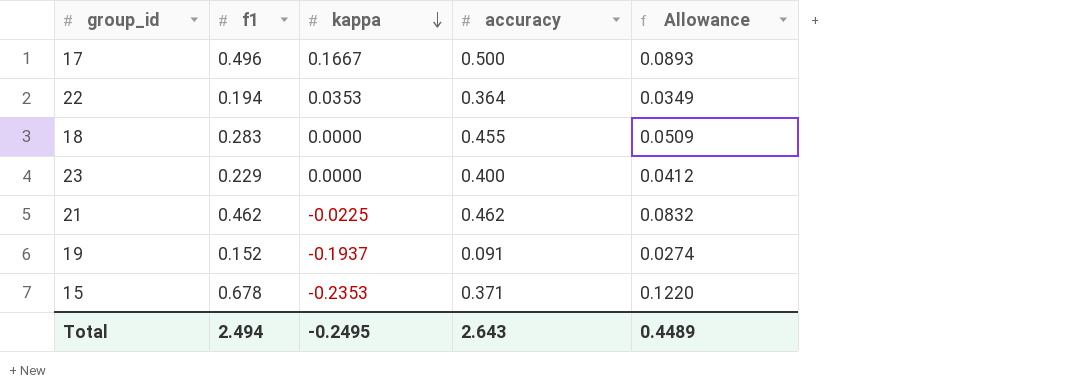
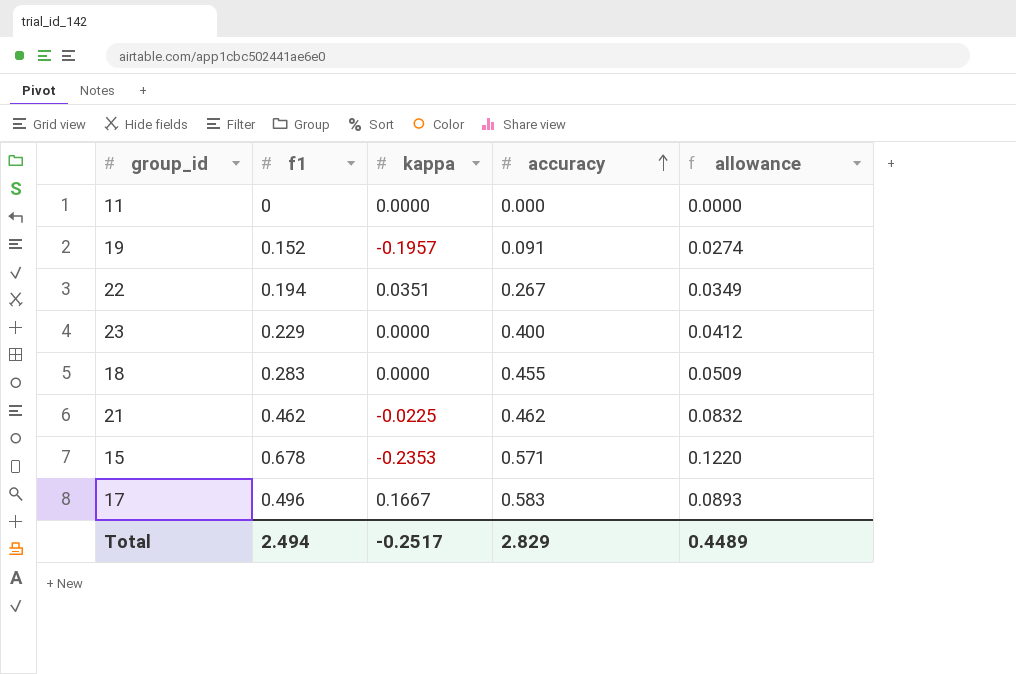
row order: kappa descending -> accuracy ascending
column name: Allowance -> allowance
row 11: none -> 0 | 0.0000 | 0.000 | 0.0000
19 | kappa: -0.1937 -> -0.1957
22 | kappa: 0.0353 -> 0.0351
22 | accuracy: 0.364 -> 0.267
15 | accuracy: 0.371 -> 0.571
17 | accuracy: 0.500 -> 0.583
Total | kappa: -0.2495 -> -0.2517
Total | accuracy: 2.643 -> 2.829

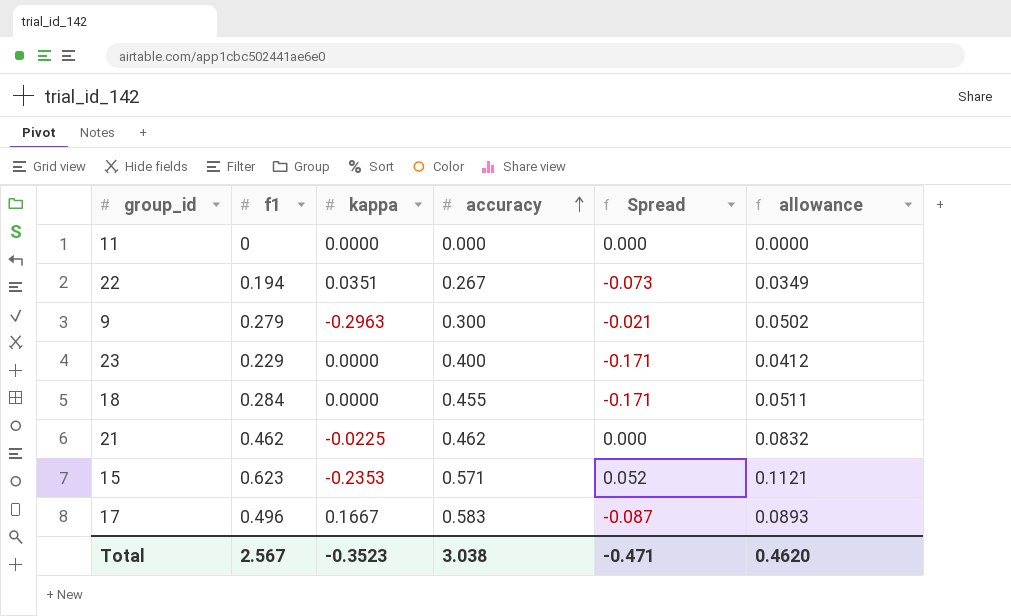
column Spread | formula: none -> [f1] - [accuracy]
row 19: 0.152 | -0.1957 | 0.091 | 0.0274 -> none
row 9: none -> 0.279 | -0.2963 | 0.300 | -0.021 | 0.0502
18 | f1: 0.283 -> 0.284
18 | allowance: 0.0509 -> 0.0511
15 | f1: 0.678 -> 0.623
15 | allowance: 0.1220 -> 0.1121
Total | f1: 2.494 -> 2.567
Total | kappa: -0.2517 -> -0.3523
Total | accuracy: 2.829 -> 3.038
Total | allowance: 0.4489 -> 0.4620

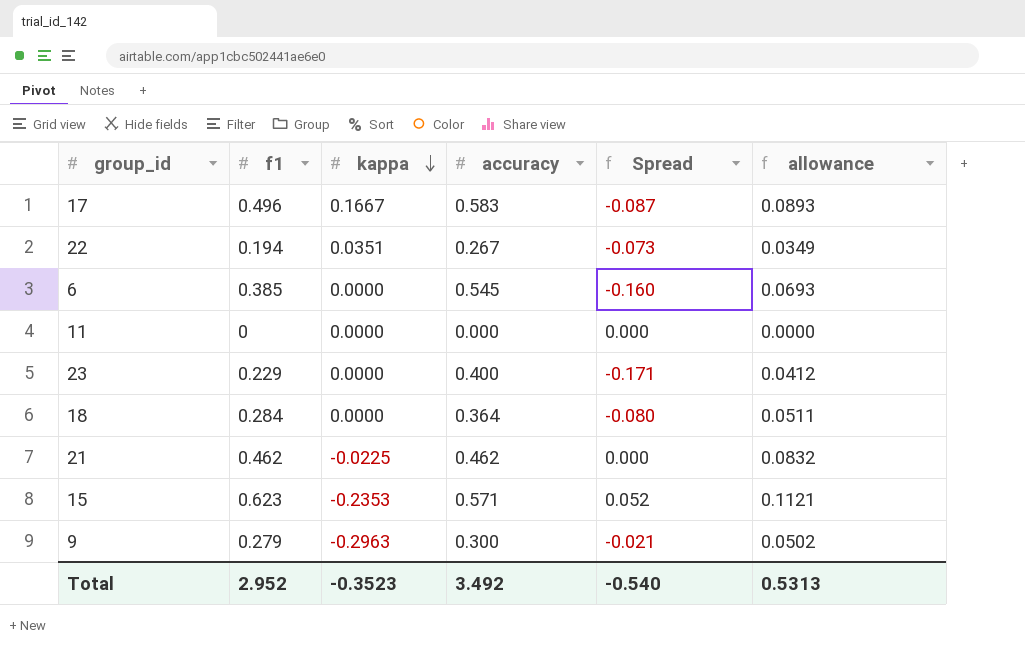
row order: accuracy ascending -> kappa descending
row 6: none -> 0.385 | 0.0000 | 0.545 | -0.160 | 0.0693
18 | accuracy: 0.455 -> 0.364
18 | Spread: -0.171 -> -0.080
Total | f1: 2.567 -> 2.952
Total | accuracy: 3.038 -> 3.492
Total | Spread: -0.471 -> -0.540
Total | allowance: 0.4620 -> 0.5313

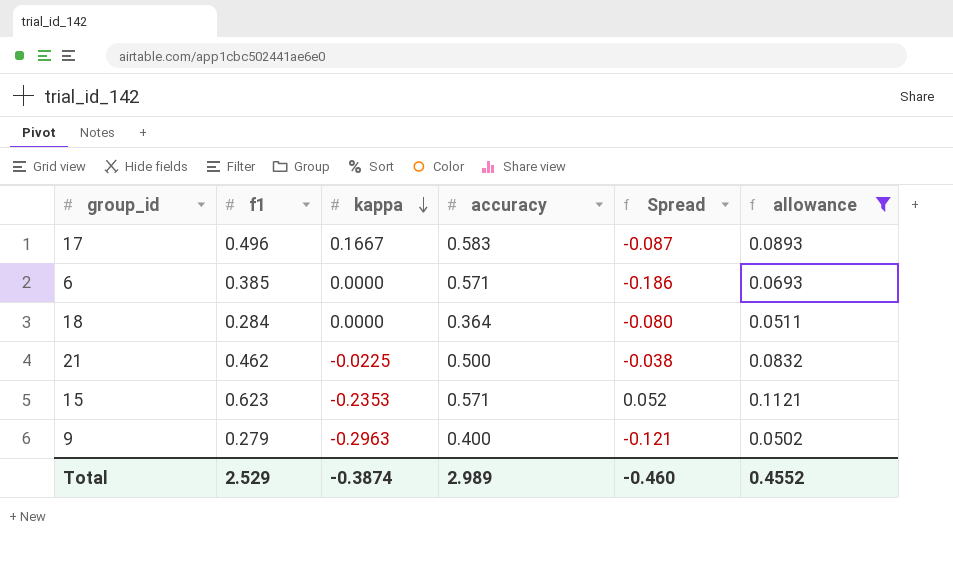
filter: none -> allowance >= 0.0502
6 | accuracy: 0.545 -> 0.571
6 | Spread: -0.160 -> -0.186
21 | accuracy: 0.462 -> 0.500
21 | Spread: 0.000 -> -0.038
9 | accuracy: 0.300 -> 0.400
9 | Spread: -0.021 -> -0.121
Total | f1: 2.952 -> 2.529
Total | kappa: -0.3523 -> -0.3874
Total | accuracy: 3.492 -> 2.989
Total | Spread: -0.540 -> -0.460
Total | allowance: 0.5313 -> 0.4552

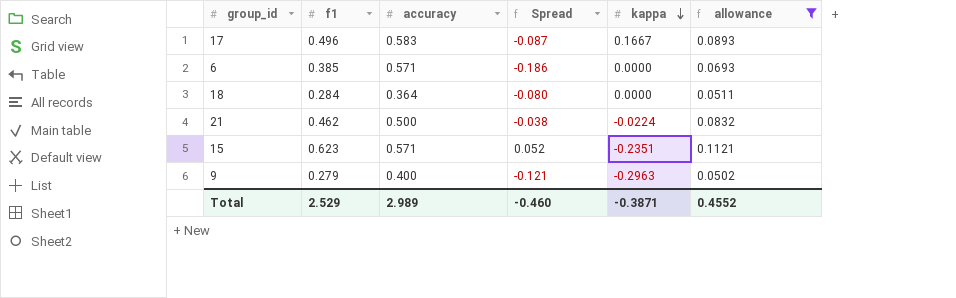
column kappa | position: 3 -> 5
21 | kappa: -0.0225 -> -0.0224
15 | kappa: -0.2353 -> -0.2351
Total | kappa: -0.3874 -> -0.3871

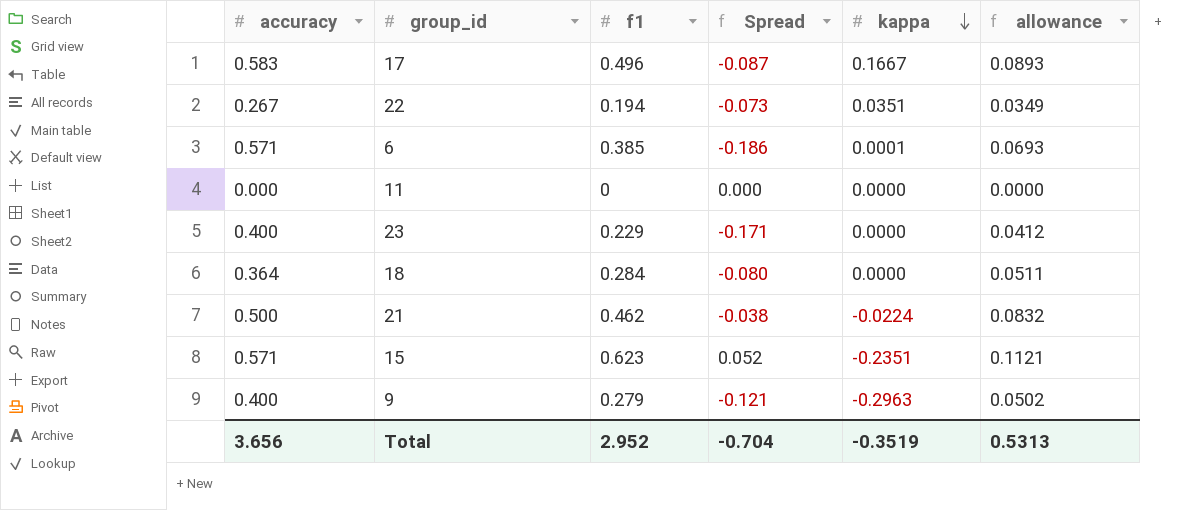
filter: allowance >= 0.0502 -> none
column accuracy | position: 3 -> 1
6 | kappa: 0.0000 -> 0.0001
Total | accuracy: 2.989 -> 3.656
Total | f1: 2.529 -> 2.952
Total | Spread: -0.460 -> -0.704
Total | kappa: -0.3871 -> -0.3519
Total | allowance: 0.4552 -> 0.5313

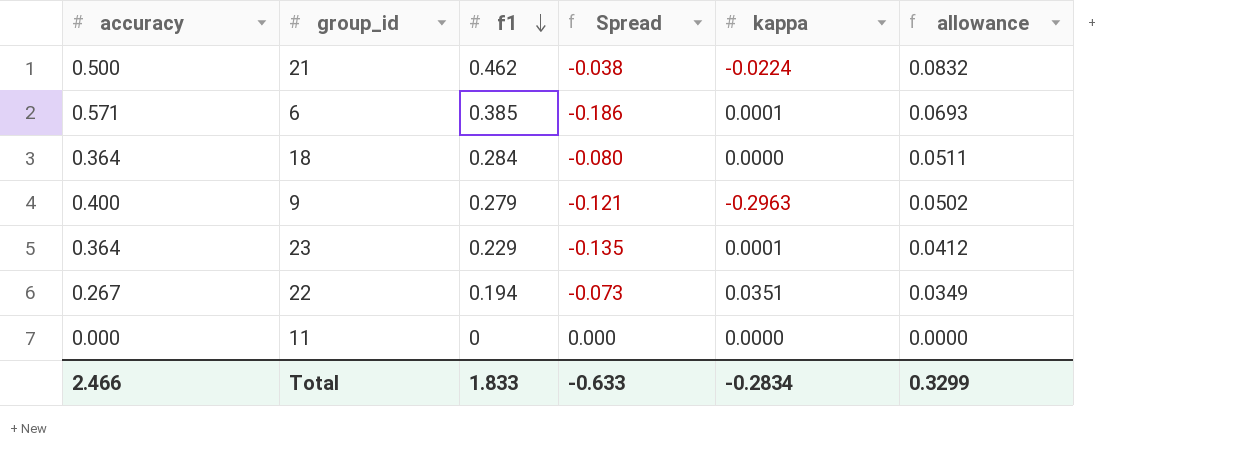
row order: kappa descending -> f1 descending
row 17: 0.583 | 0.496 | -0.087 | 0.1667 | 0.0893 -> none
row 15: 0.571 | 0.623 | 0.052 | -0.2351 | 0.1121 -> none
23 | accuracy: 0.400 -> 0.364
23 | Spread: -0.171 -> -0.135
23 | kappa: 0.0000 -> 0.0001
Total | accuracy: 3.656 -> 2.466
Total | f1: 2.952 -> 1.833
Total | Spread: -0.704 -> -0.633
Total | kappa: -0.3519 -> -0.2834
Total | allowance: 0.5313 -> 0.3299

